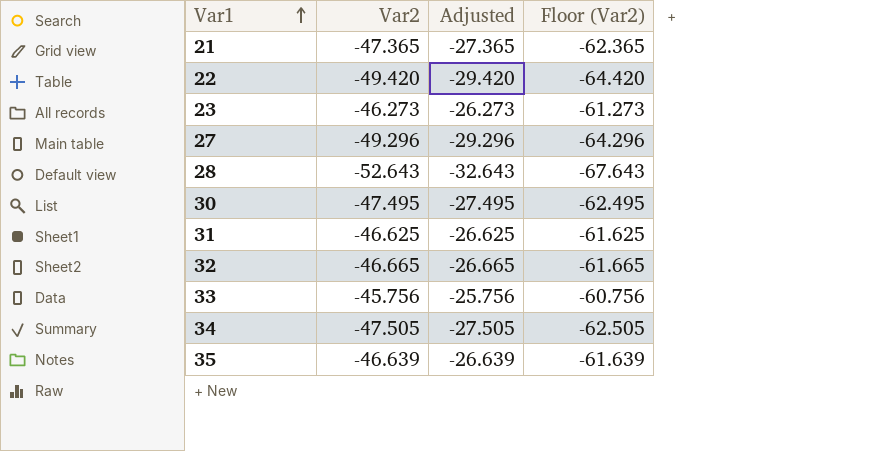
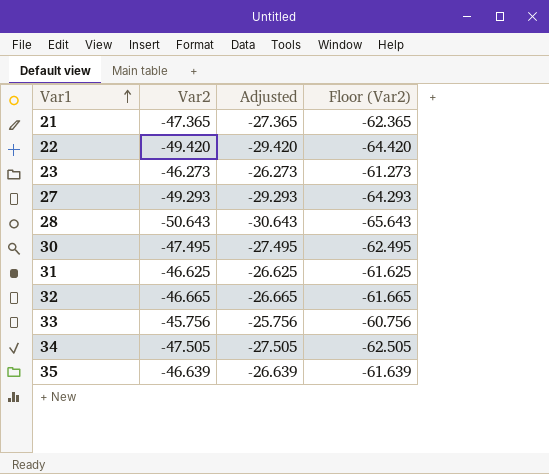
27 | Var2: -49.296 -> -49.293
27 | Adjusted: -29.296 -> -29.293
27 | Floor (Var2): -64.296 -> -64.293
28 | Var2: -52.643 -> -50.643
28 | Adjusted: -32.643 -> -30.643
28 | Floor (Var2): -67.643 -> -65.643

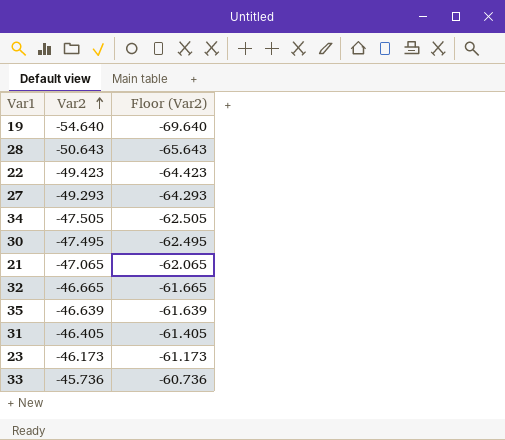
row order: Var1 ascending -> Var2 ascending
column Adjusted | formula: [Var2] + 20 -> none
row 19: none -> -54.640 | -69.640
22 | Var2: -49.420 -> -49.423
22 | Floor (Var2): -64.420 -> -64.423
21 | Var2: -47.365 -> -47.065
21 | Floor (Var2): -62.365 -> -62.065
31 | Var2: -46.625 -> -46.405
31 | Floor (Var2): -61.625 -> -61.405
23 | Var2: -46.273 -> -46.173
23 | Floor (Var2): -61.273 -> -61.173
33 | Var2: -45.756 -> -45.736
33 | Floor (Var2): -60.756 -> -60.736

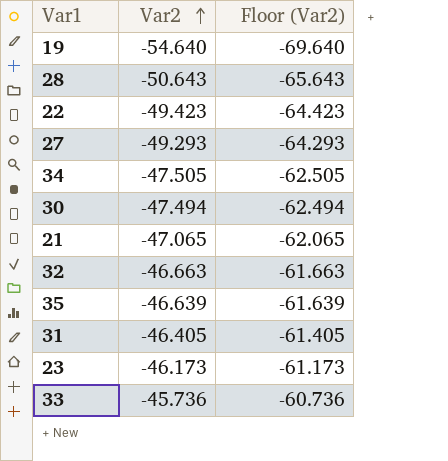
30 | Var2: -47.495 -> -47.494
30 | Floor (Var2): -62.495 -> -62.494
32 | Var2: -46.665 -> -46.663
32 | Floor (Var2): -61.665 -> -61.663

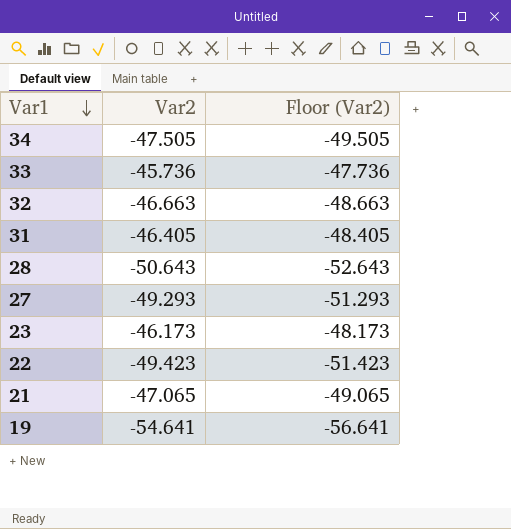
row order: Var2 ascending -> Var1 descending
column Floor (Var2) | formula: [Var2] - 15 -> [Var2] - 2
row 30: -47.494 | -62.494 -> none
row 35: -46.639 | -61.639 -> none
19 | Var2: -54.640 -> -54.641

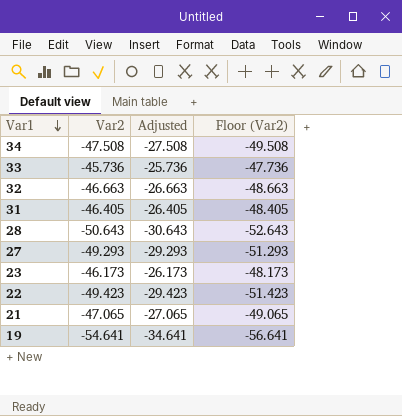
column Adjusted | formula: none -> [Var2] + 20
34 | Var2: -47.505 -> -47.508
34 | Floor (Var2): -49.505 -> -49.508

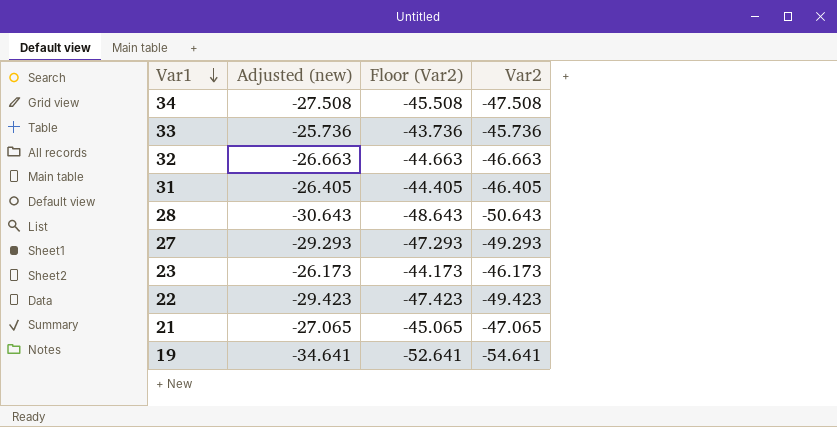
column name: Adjusted -> Adjusted (new)
column Floor (Var2) | formula: [Var2] - 2 -> [Var2] + 2
column Var2 | position: 2 -> 4

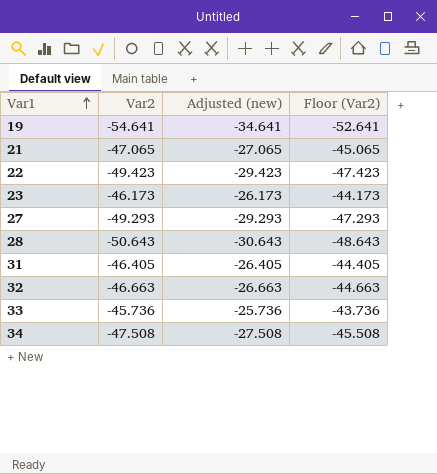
row order: Var1 descending -> Var1 ascending
column Var2 | position: 4 -> 2

